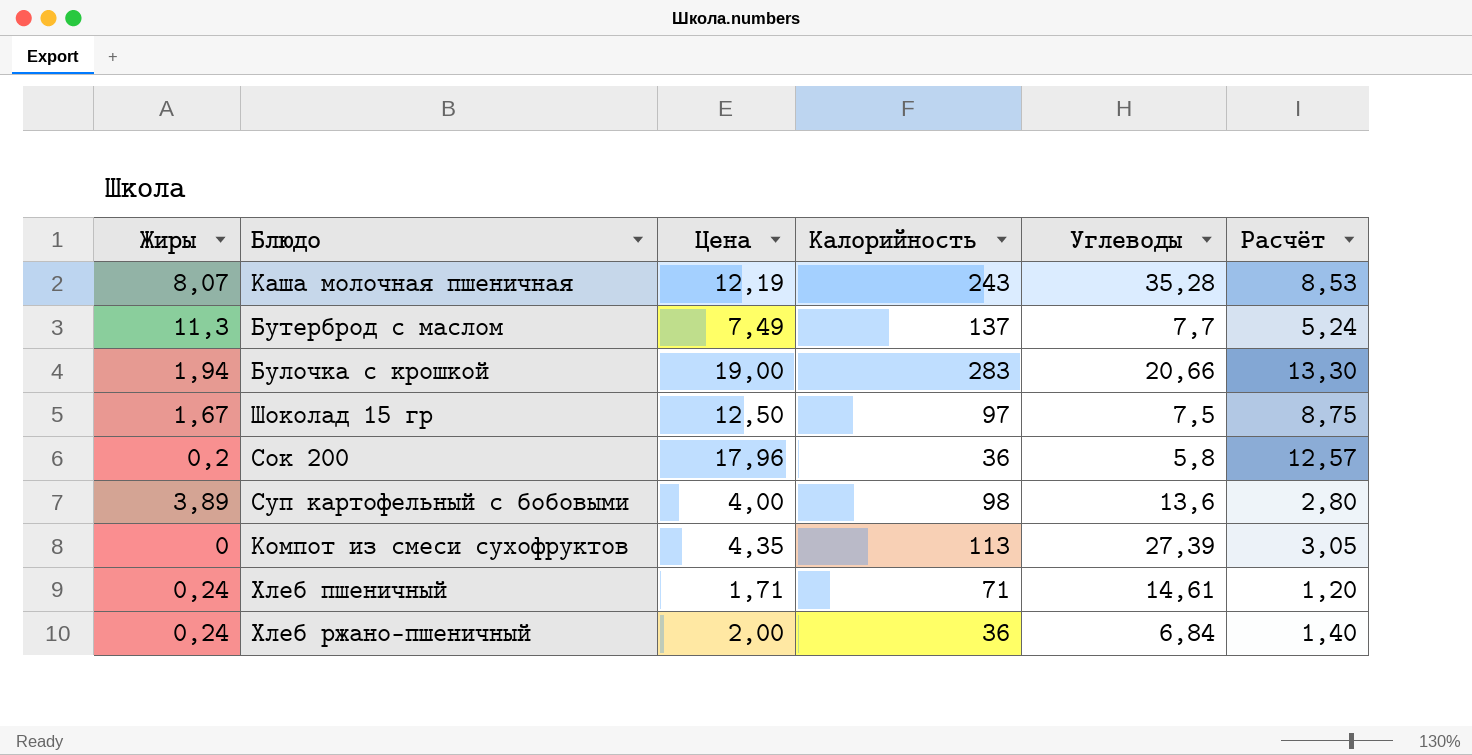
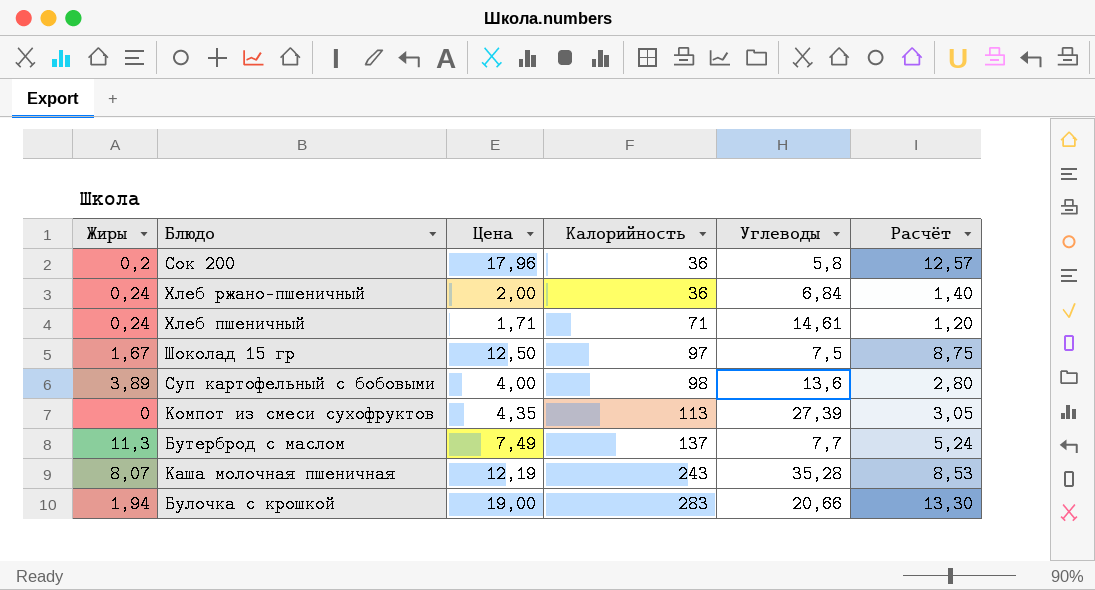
row order: none -> Калорийность ascending

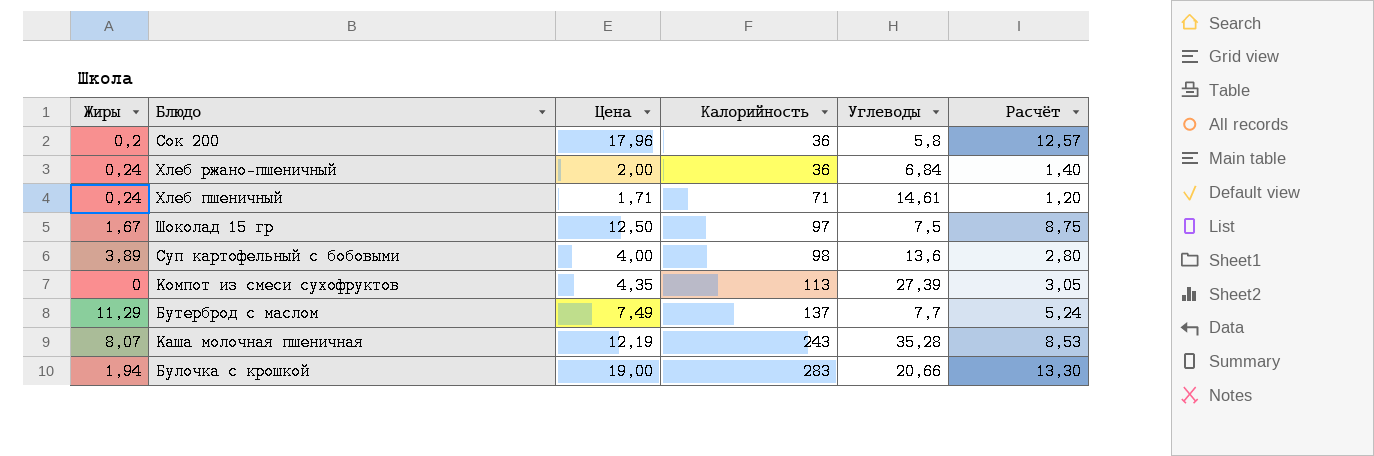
Бутерброд с маслом | Жиры: 11,3 -> 11,29

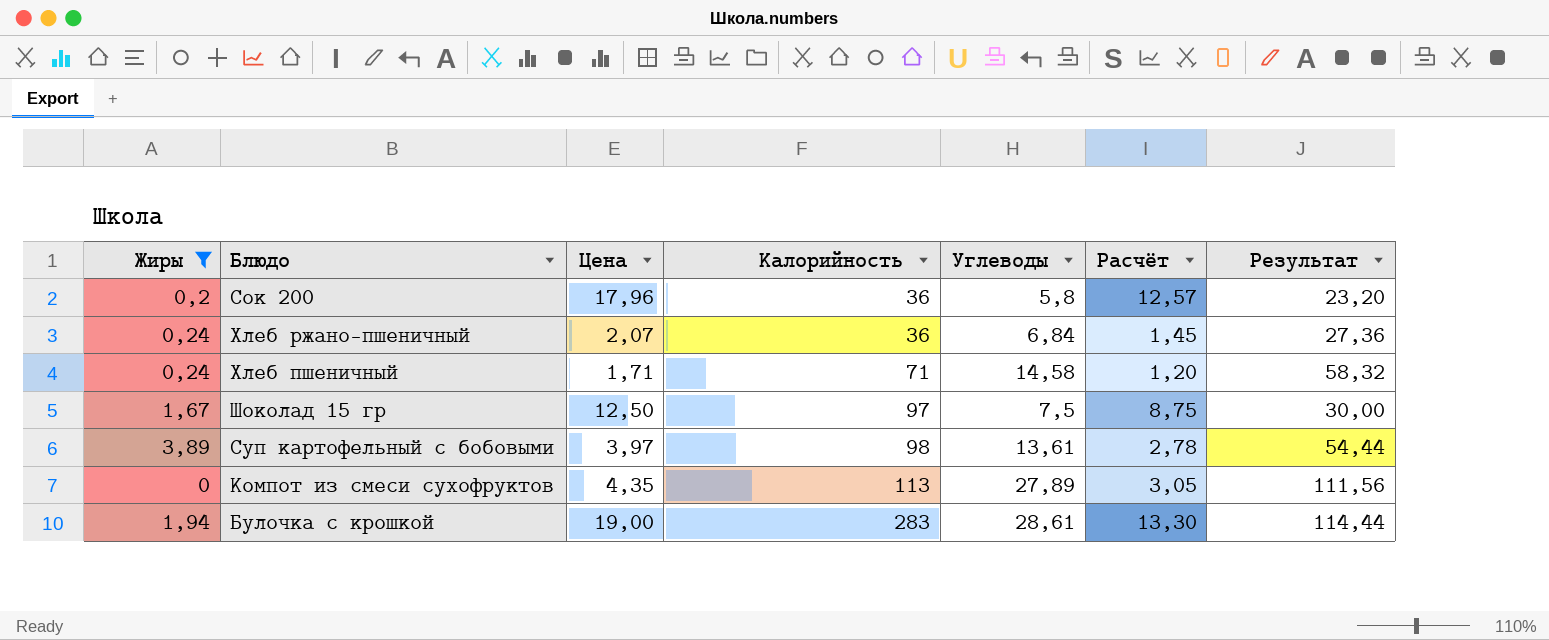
filter: none -> Жиры <= 3,89
column Результат | formula: none -> [Углеводы] * 4
Хлеб ржано-пшеничный | Цена: 2,00 -> 2,07
Хлеб ржано-пшеничный | Расчёт: 1,40 -> 1,45
Хлеб пшеничный | Углеводы: 14,61 -> 14,58
Суп картофельный с бобовыми | Цена: 4,00 -> 3,97
Суп картофельный с бобовыми | Углеводы: 13,6 -> 13,61
Суп картофельный с бобовыми | Расчёт: 2,80 -> 2,78
Компот из смеси сухофруктов | Углеводы: 27,39 -> 27,89
Булочка с крошкой | Углеводы: 20,66 -> 28,61

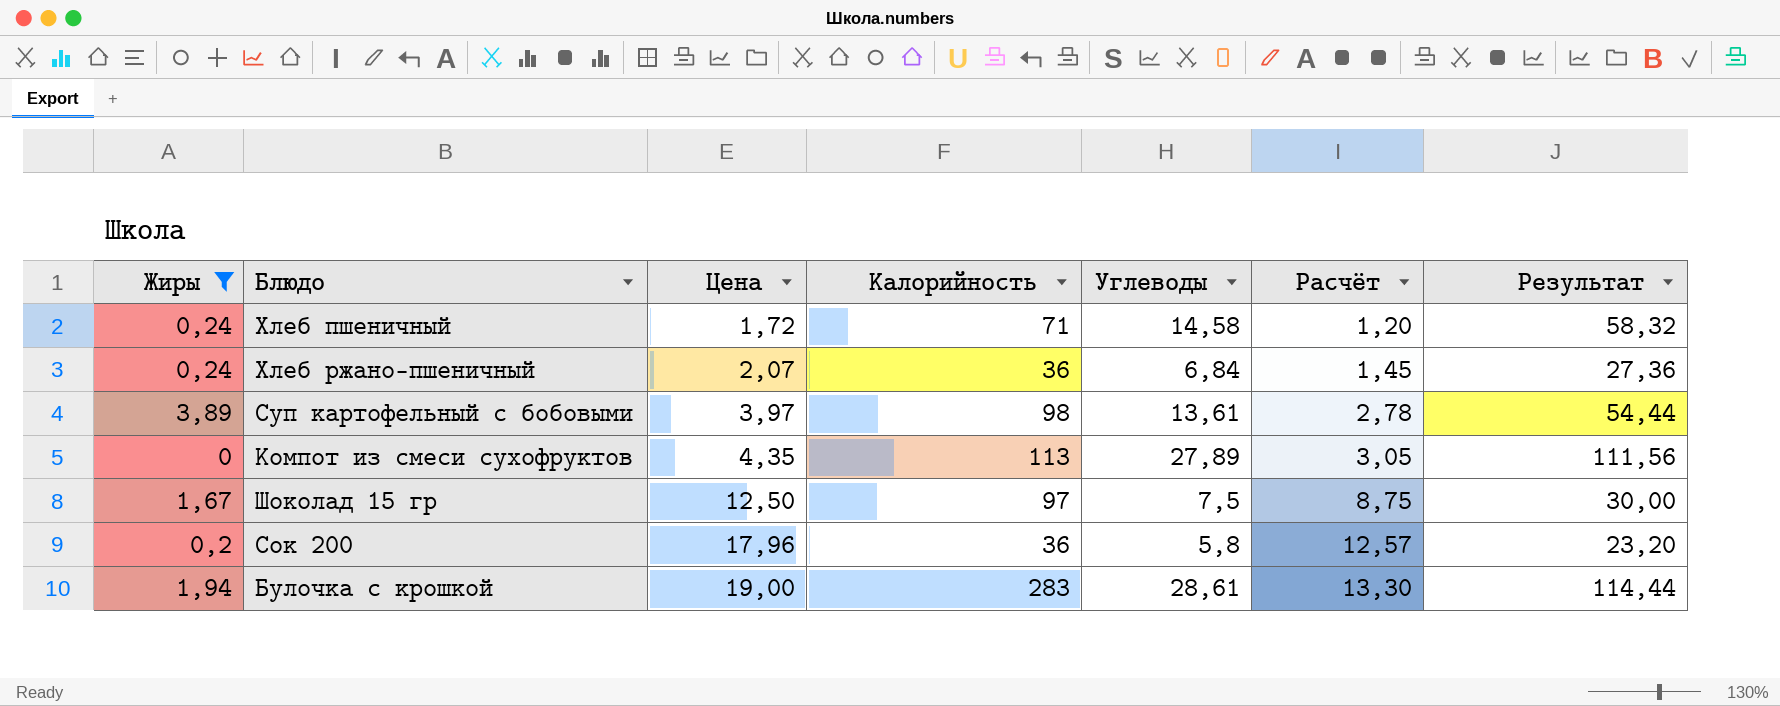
row order: Калорийность ascending -> Цена ascending
Хлеб пшеничный | Цена: 1,71 -> 1,72

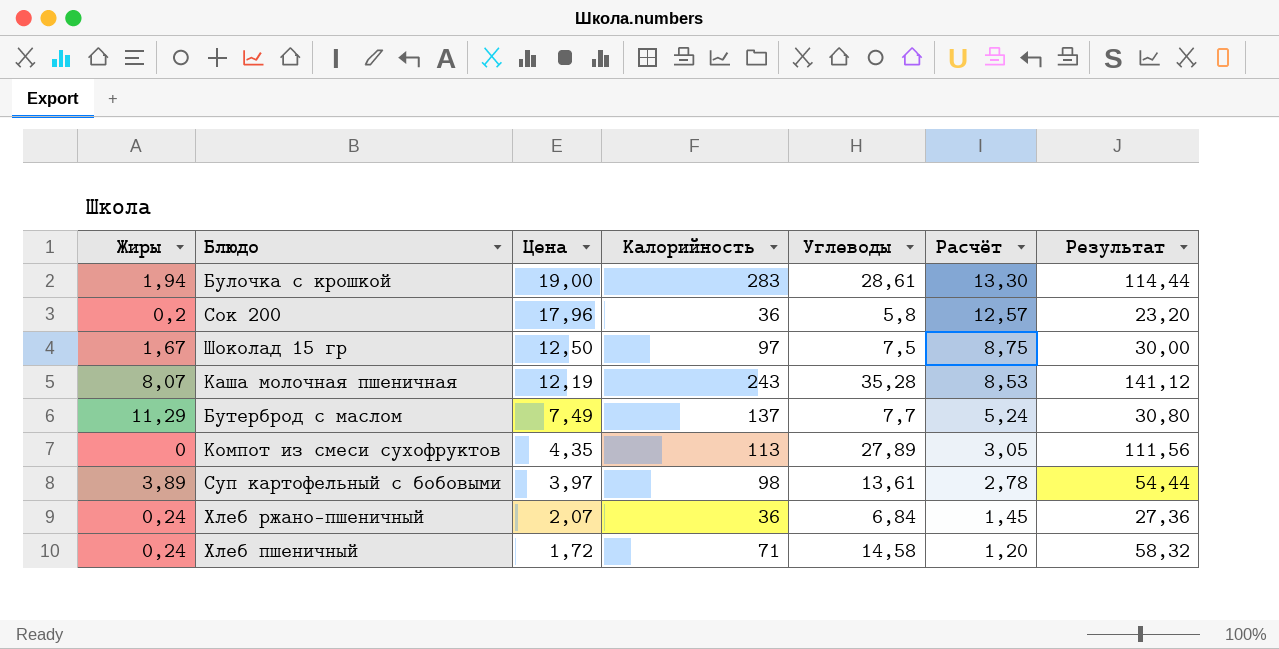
filter: Жиры <= 3,89 -> none
row order: Цена ascending -> Цена descending

